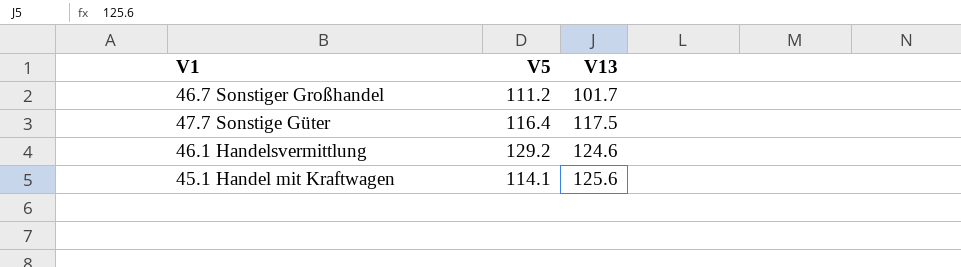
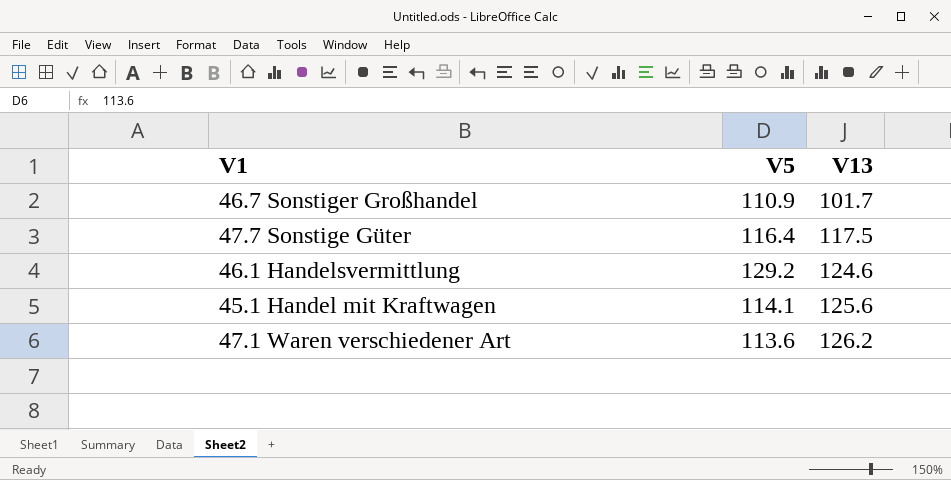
46.7 Sonstiger Großhandel | V5: 111.2 -> 110.9
row 47.1 Waren verschiedener Art: none -> 113.6 | 126.2

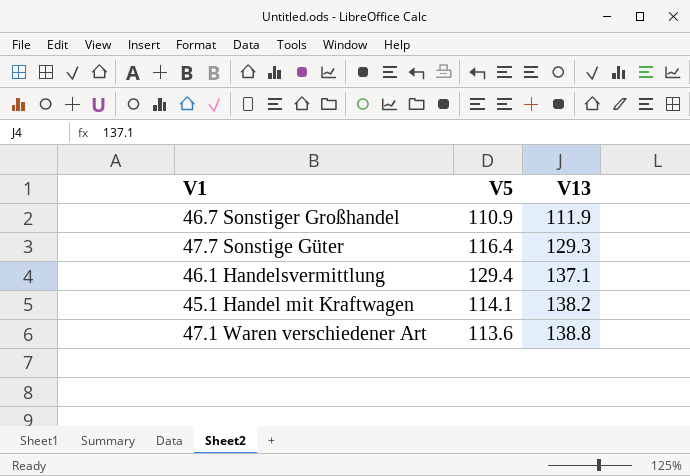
46.7 Sonstiger Großhandel | V13: 101.7 -> 111.9
47.7 Sonstige Güter | V13: 117.5 -> 129.3
46.1 Handelsvermittlung | V5: 129.2 -> 129.4
46.1 Handelsvermittlung | V13: 124.6 -> 137.1
45.1 Handel mit Kraftwagen | V13: 125.6 -> 138.2
47.1 Waren verschiedener Art | V13: 126.2 -> 138.8

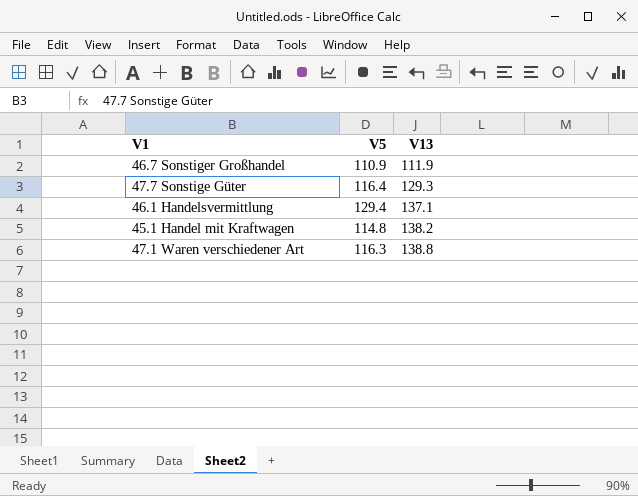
45.1 Handel mit Kraftwagen | V5: 114.1 -> 114.8
47.1 Waren verschiedener Art | V5: 113.6 -> 116.3

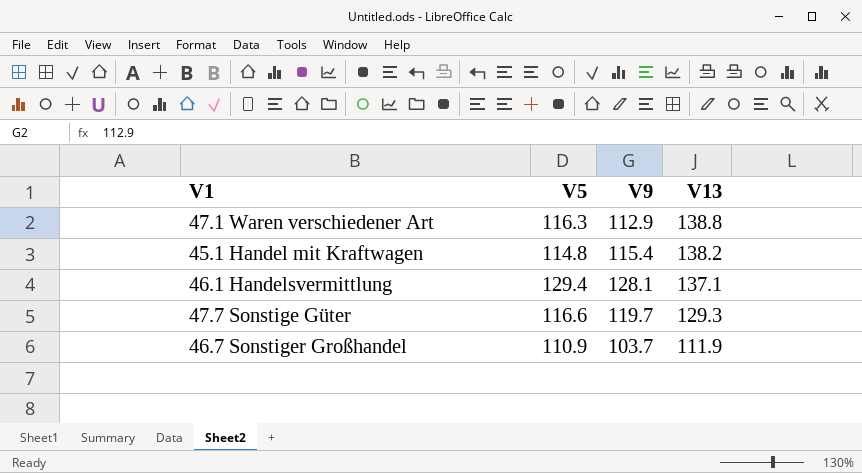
row order: V13 ascending -> V13 descending
column V9 | position: none -> 3
47.7 Sonstige Güter | V5: 116.4 -> 116.6

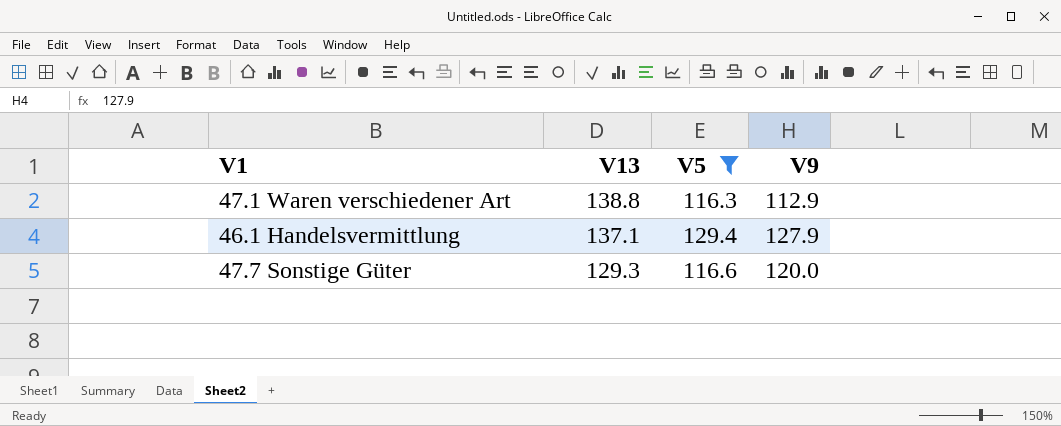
filter: none -> V5 >= 116.3
column V13 | position: 4 -> 2
46.1 Handelsvermittlung | V9: 128.1 -> 127.9
47.7 Sonstige Güter | V9: 119.7 -> 120.0

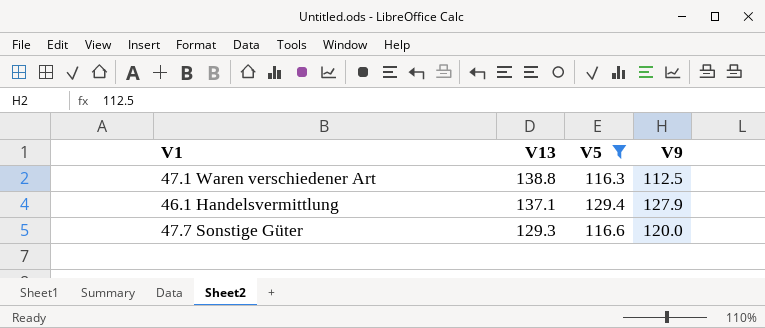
47.1 Waren verschiedener Art | V9: 112.9 -> 112.5

